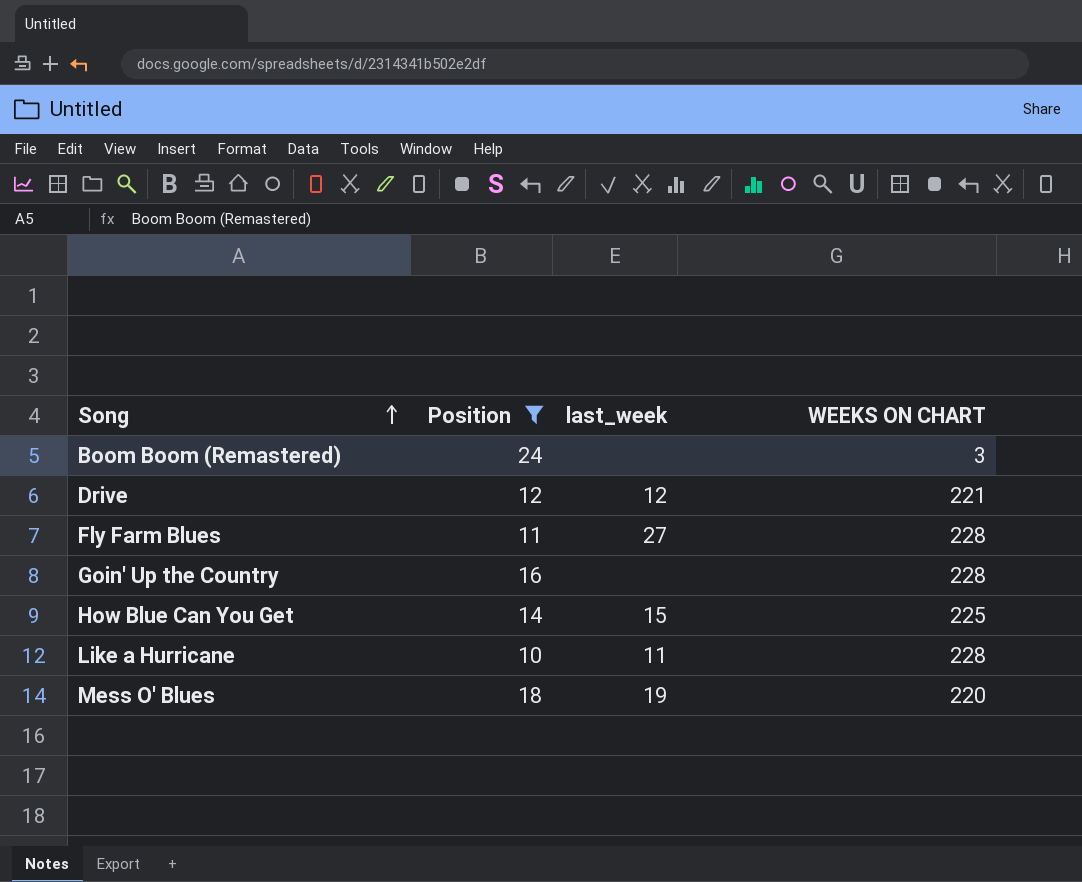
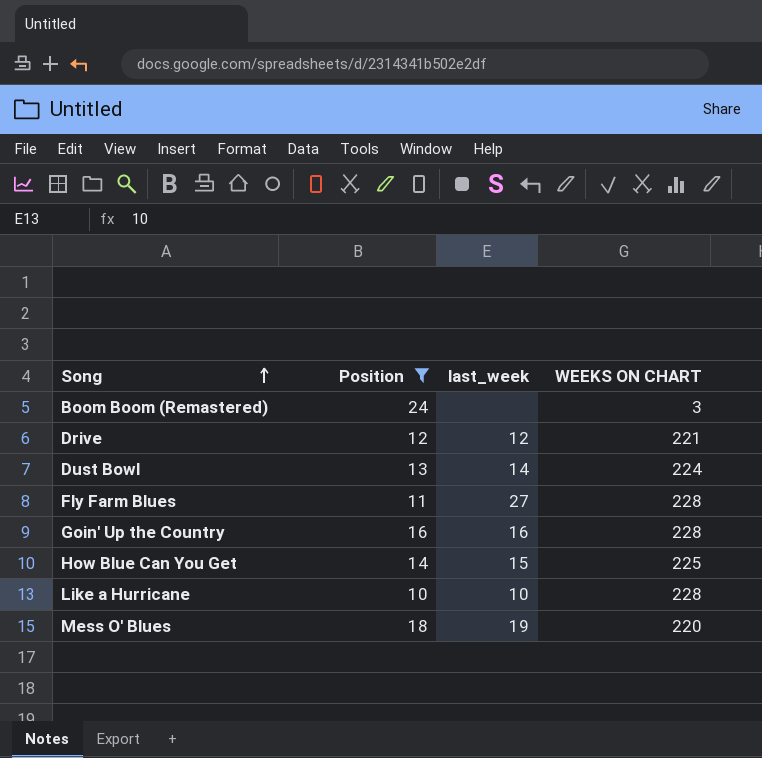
row Dust Bowl: none -> 13 | 14 | 224
Goin' Up the Country | last_week: none -> 16
Like a Hurricane | last_week: 11 -> 10

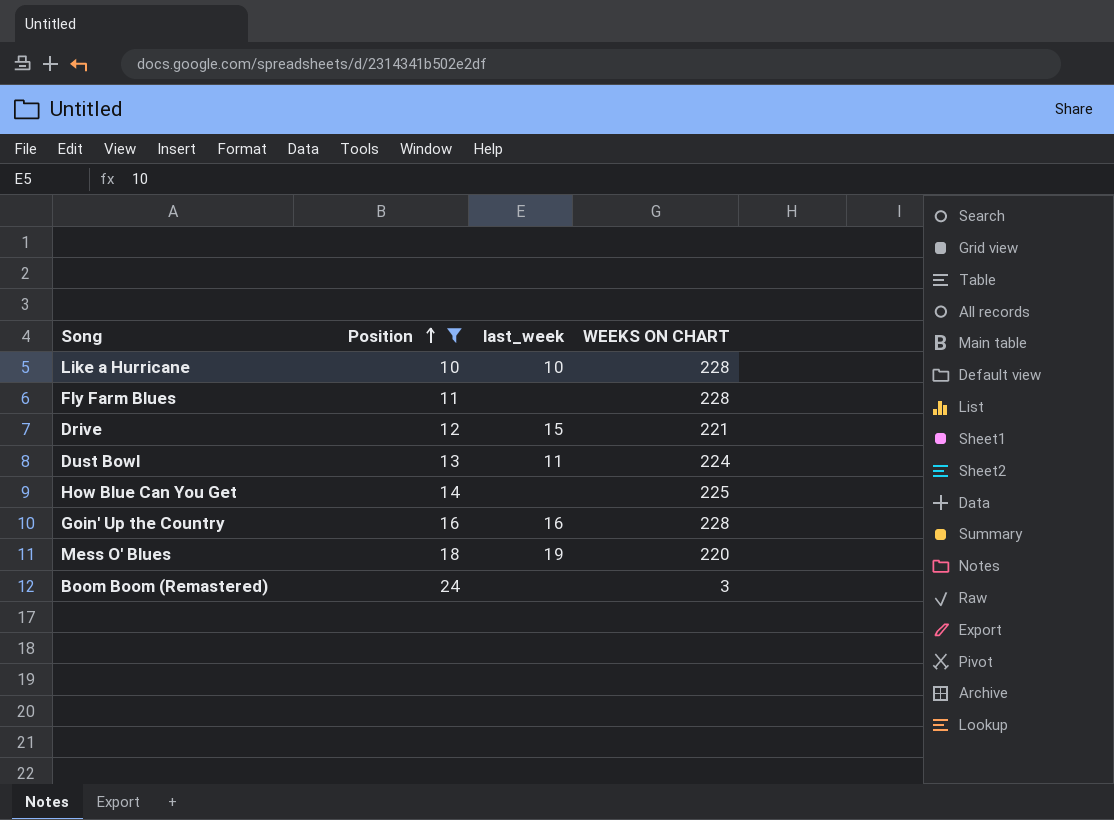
row order: Song ascending -> Position ascending
Fly Farm Blues | last_week: 27 -> none
Drive | last_week: 12 -> 15
Dust Bowl | last_week: 14 -> 11
How Blue Can You Get | last_week: 15 -> none

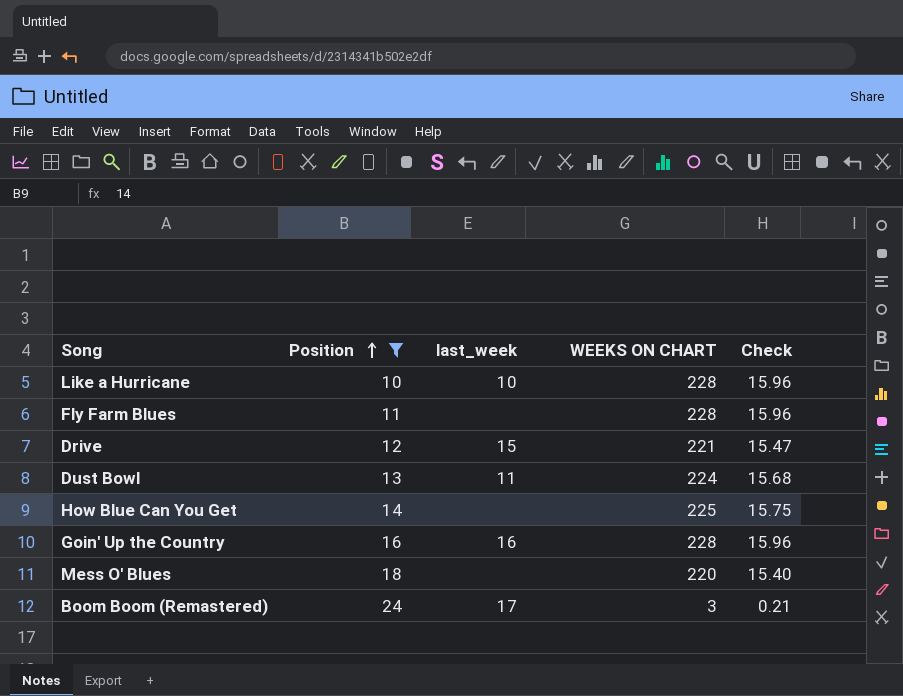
column Check | formula: none -> [WEEKS ON CHART] * 0.07
Mess O' Blues | last_week: 19 -> none
Boom Boom (Remastered) | last_week: none -> 17

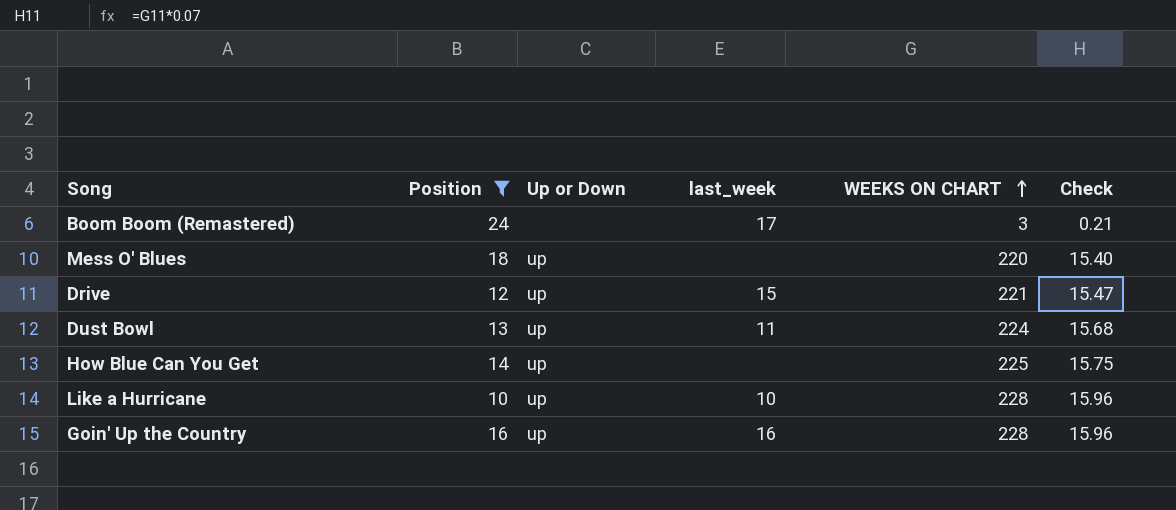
row order: Position ascending -> WEEKS ON CHART ascending
column Up or Down | position: none -> 3
row Fly Farm Blues: 11 | none | 228 | 15.96 -> none

